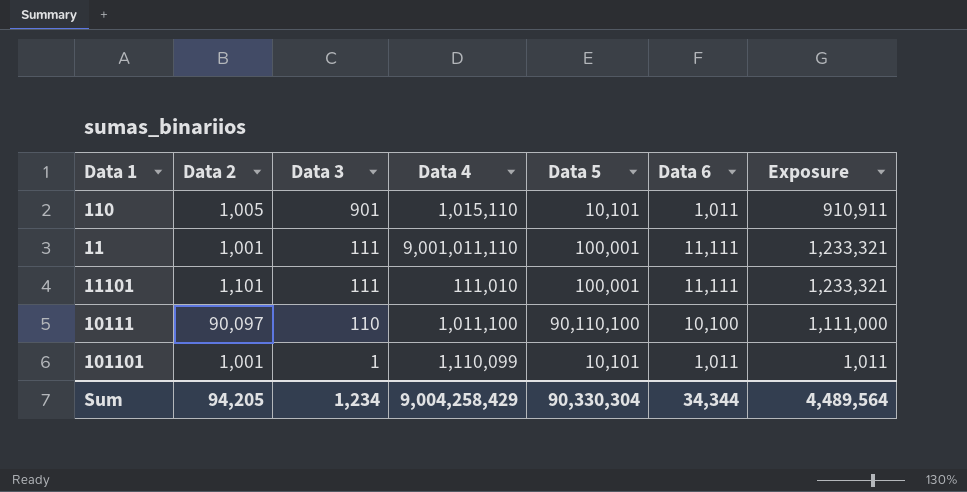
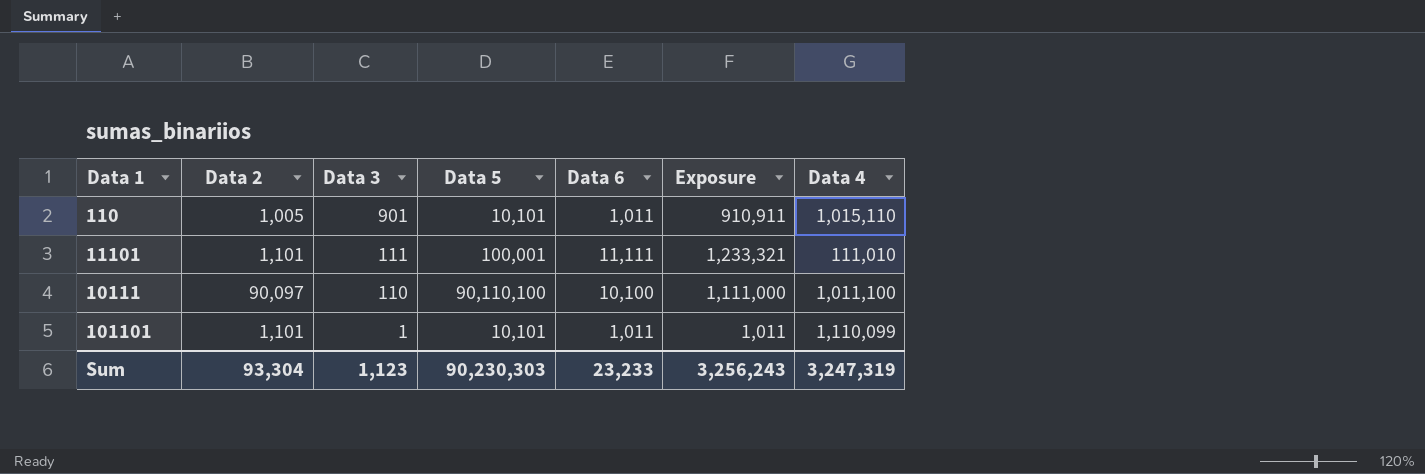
column Data 4 | position: 4 -> 7
row 11: 1,001 | 111 | 9,001,011,110 | 100,001 | 11,111 | 1,233,321 -> none
101101 | Data 2: 1,001 -> 1,101
Sum | Data 2: 94,205 -> 93,304
Sum | Data 3: 1,234 -> 1,123
Sum | Data 5: 90,330,304 -> 90,230,303
Sum | Data 6: 34,344 -> 23,233
Sum | Exposure: 4,489,564 -> 3,256,243
Sum | Data 4: 9,004,258,429 -> 3,247,319

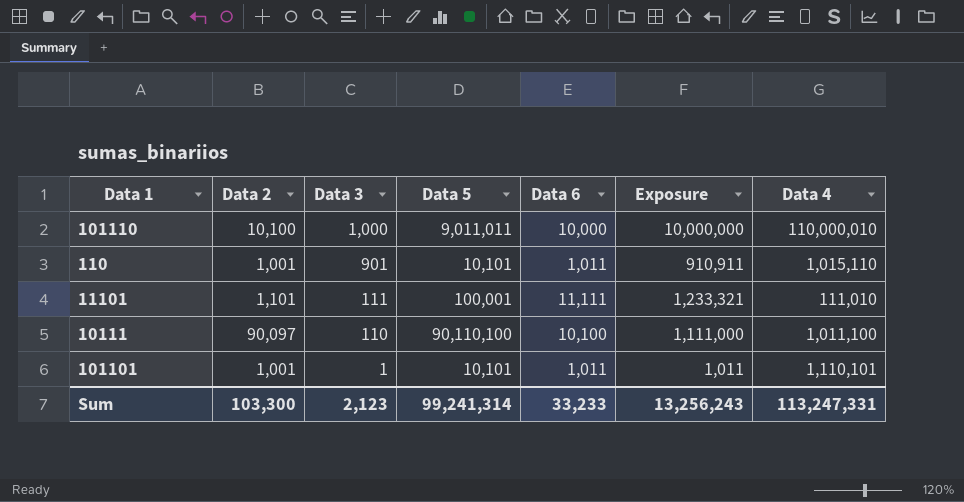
row 101110: none -> 10,100 | 1,000 | 9,011,011 | 10,000 | 10,000,000 | 110,000,010
110 | Data 2: 1,005 -> 1,001
101101 | Data 2: 1,101 -> 1,001
101101 | Data 4: 1,110,099 -> 1,110,101
Sum | Data 2: 93,304 -> 103,300
Sum | Data 3: 1,123 -> 2,123
Sum | Data 5: 90,230,303 -> 99,241,314
Sum | Data 6: 23,233 -> 33,233
Sum | Exposure: 3,256,243 -> 13,256,243
Sum | Data 4: 3,247,319 -> 113,247,331

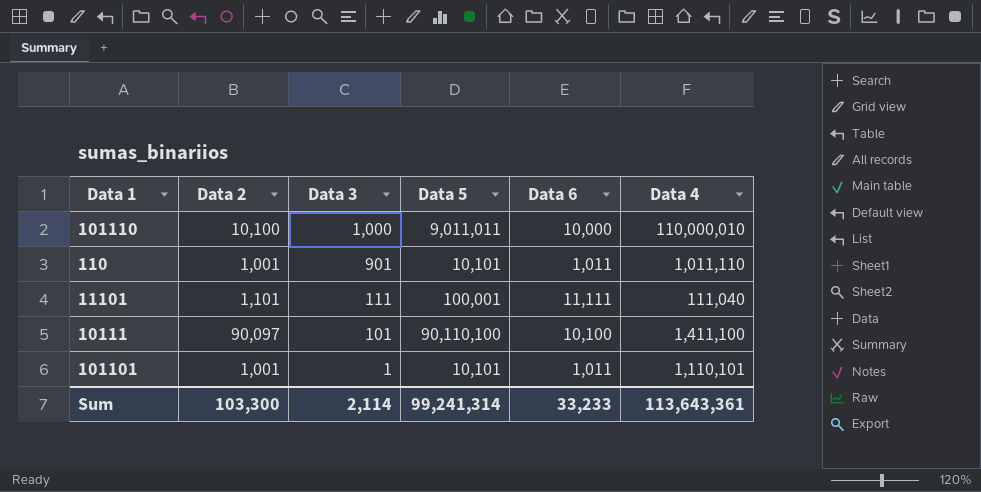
column Exposure | formula: [Data 3] * [Data 6] -> none
110 | Data 4: 1,015,110 -> 1,011,110
11101 | Data 4: 111,010 -> 111,040
10111 | Data 3: 110 -> 101
10111 | Data 4: 1,011,100 -> 1,411,100
Sum | Data 3: 2,123 -> 2,114
Sum | Data 4: 113,247,331 -> 113,643,361

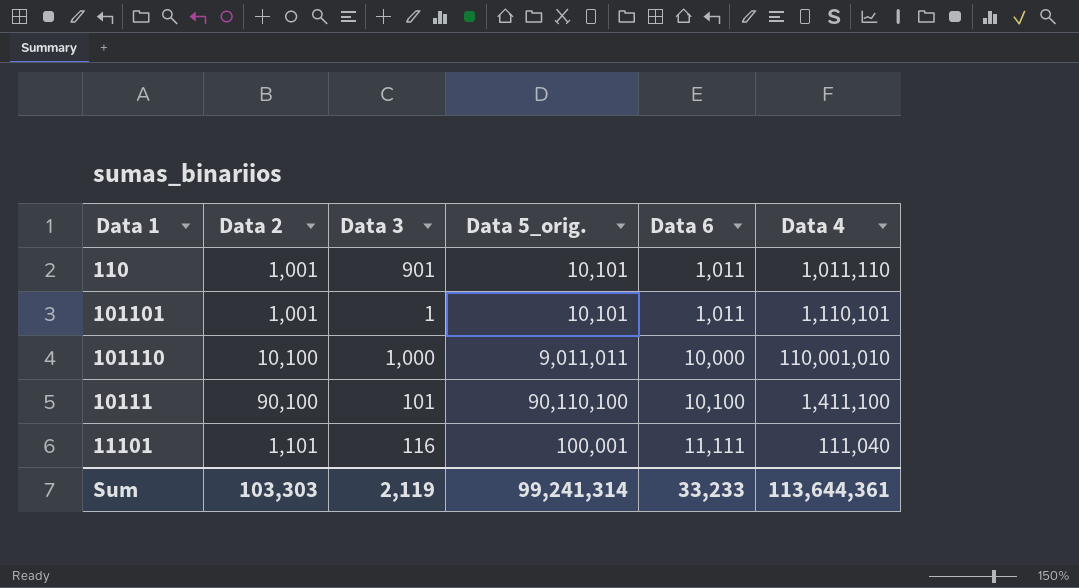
row order: Data 3 descending -> Data 6 ascending
column name: Data 5 -> Data 5_orig.
101110 | Data 4: 110,000,010 -> 110,001,010
10111 | Data 2: 90,097 -> 90,100
11101 | Data 3: 111 -> 116
Sum | Data 2: 103,300 -> 103,303
Sum | Data 3: 2,114 -> 2,119
Sum | Data 4: 113,643,361 -> 113,644,361

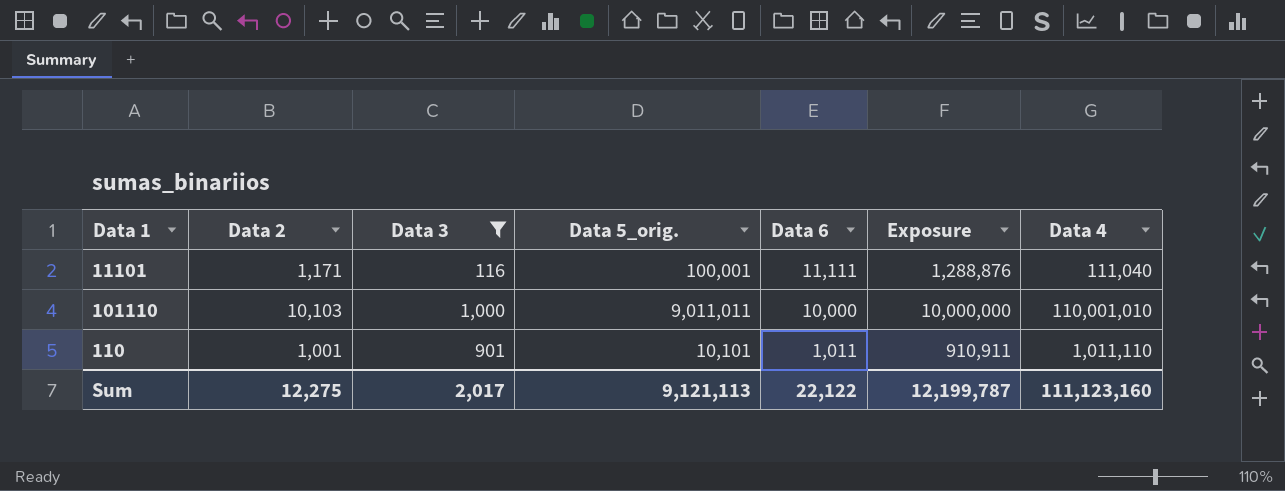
filter: none -> Data 3 >= 116
row order: Data 6 ascending -> Data 6 descending
column Exposure | formula: none -> [Data 3] * [Data 6]
11101 | Data 2: 1,101 -> 1,171
101110 | Data 2: 10,100 -> 10,103
Sum | Data 2: 103,303 -> 12,275
Sum | Data 3: 2,119 -> 2,017
Sum | Data 5_orig.: 99,241,314 -> 9,121,113
Sum | Data 6: 33,233 -> 22,122
Sum | Data 4: 113,644,361 -> 111,123,160

